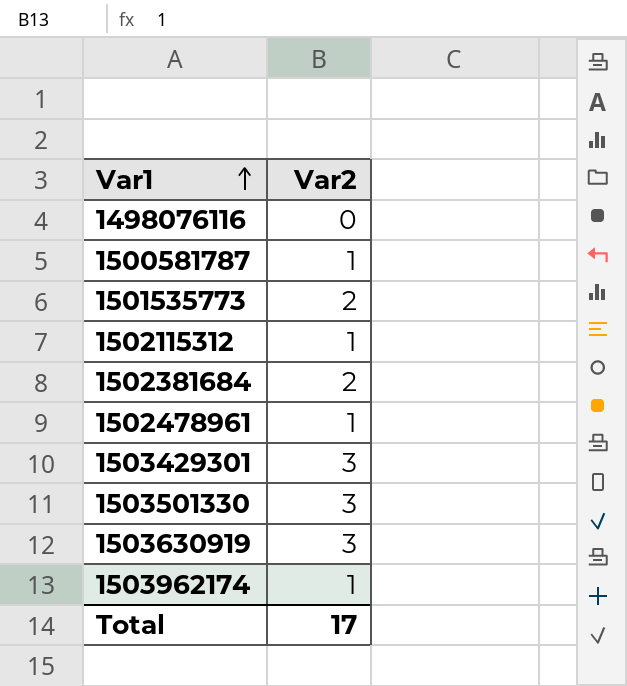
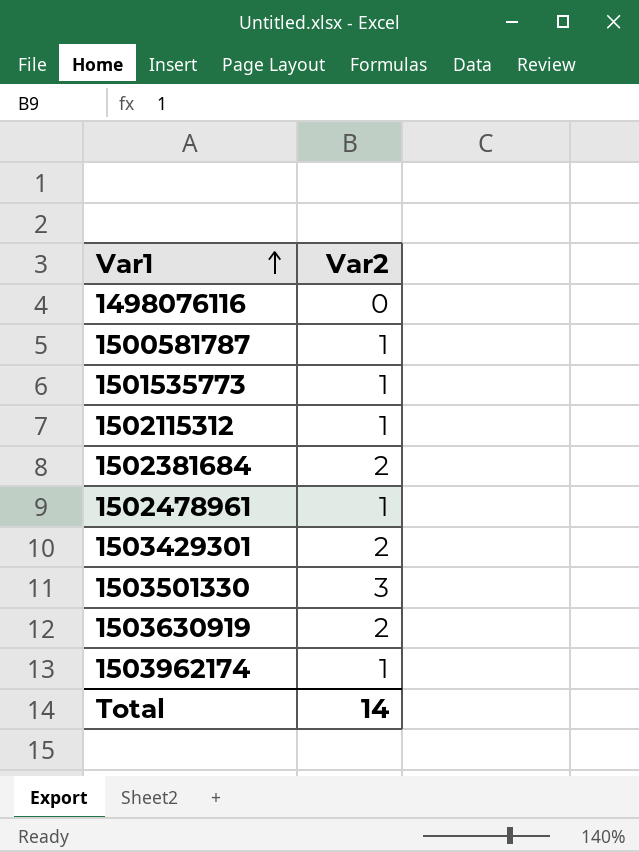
1501535773 | Var2: 2 -> 1
1503429301 | Var2: 3 -> 2
1503630919 | Var2: 3 -> 2
Total | Var2: 17 -> 14

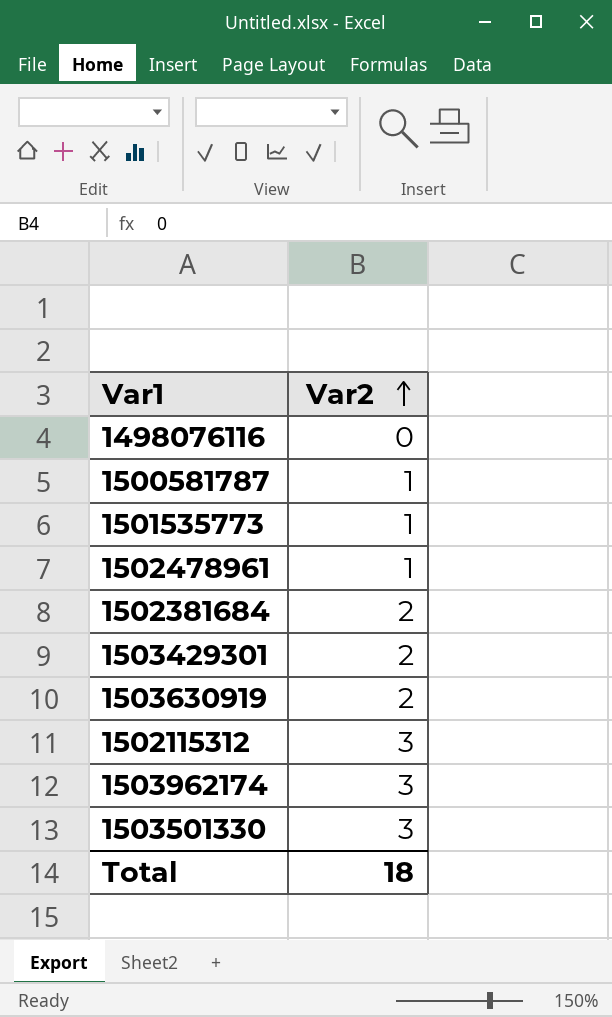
row order: Var1 ascending -> Var2 ascending
1502115312 | Var2: 1 -> 3
1503962174 | Var2: 1 -> 3
Total | Var2: 14 -> 18

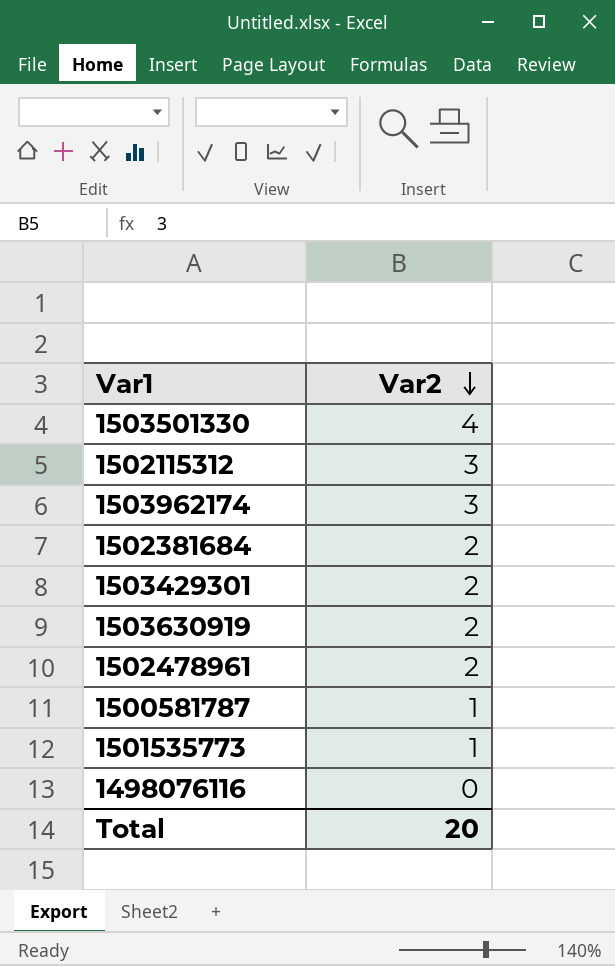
row order: Var2 ascending -> Var2 descending
1503501330 | Var2: 3 -> 4
1502478961 | Var2: 1 -> 2
Total | Var2: 18 -> 20

